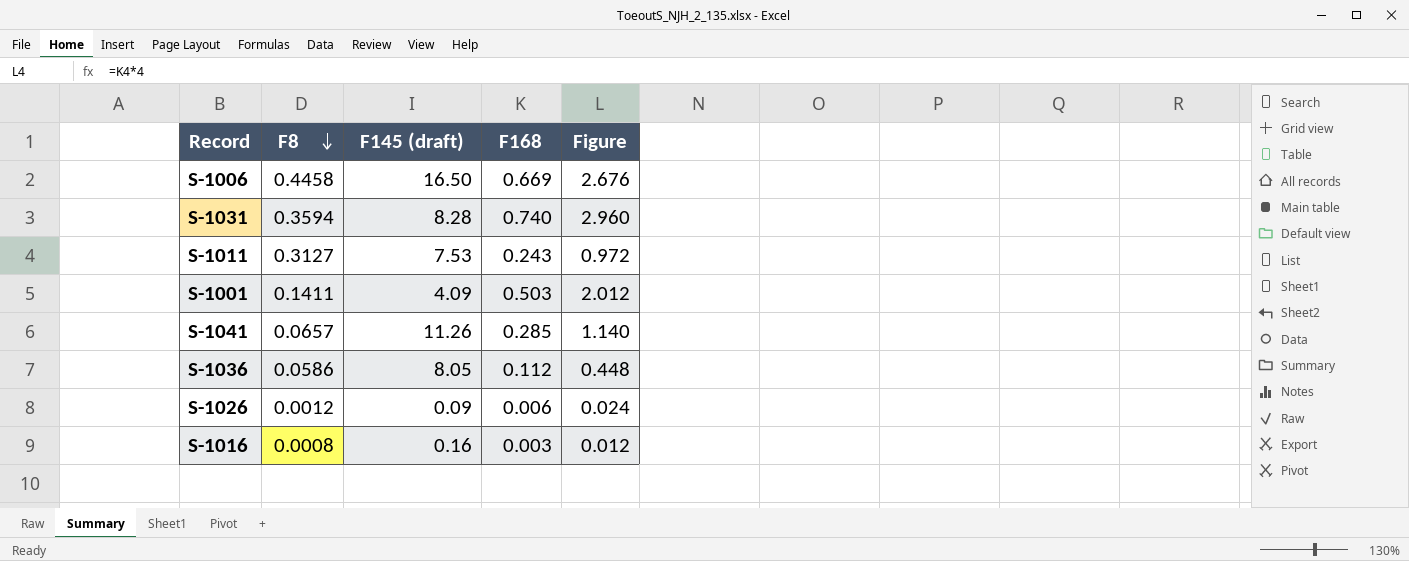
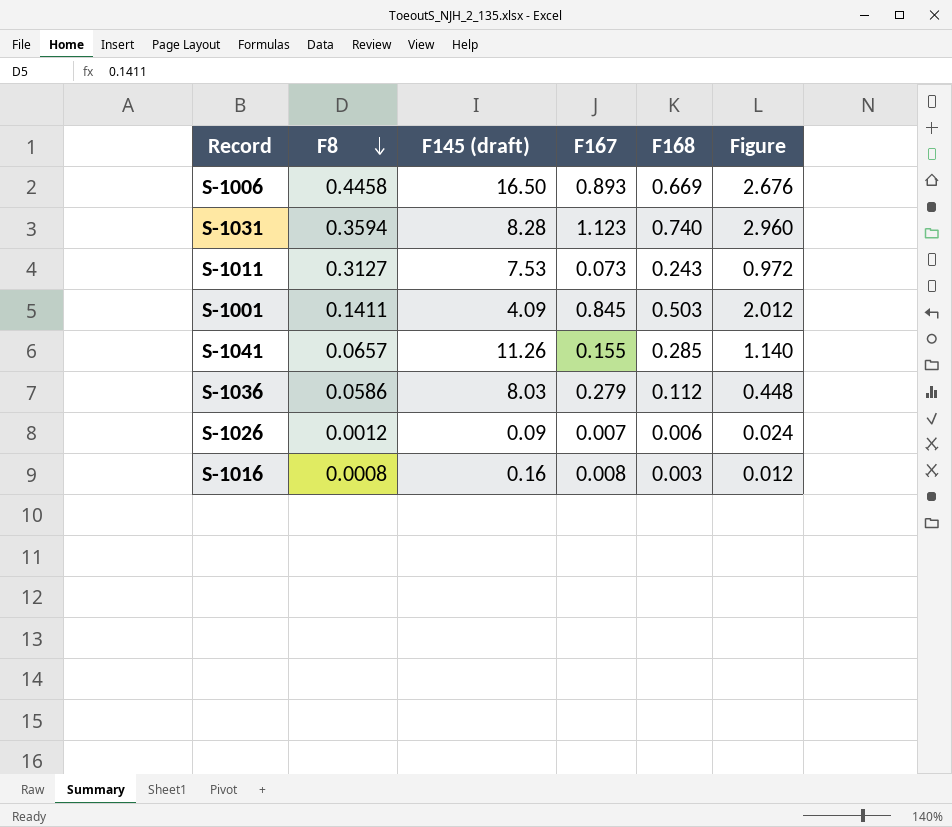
column F167 | position: none -> 4
S-1036 | F145 (draft): 8.05 -> 8.03

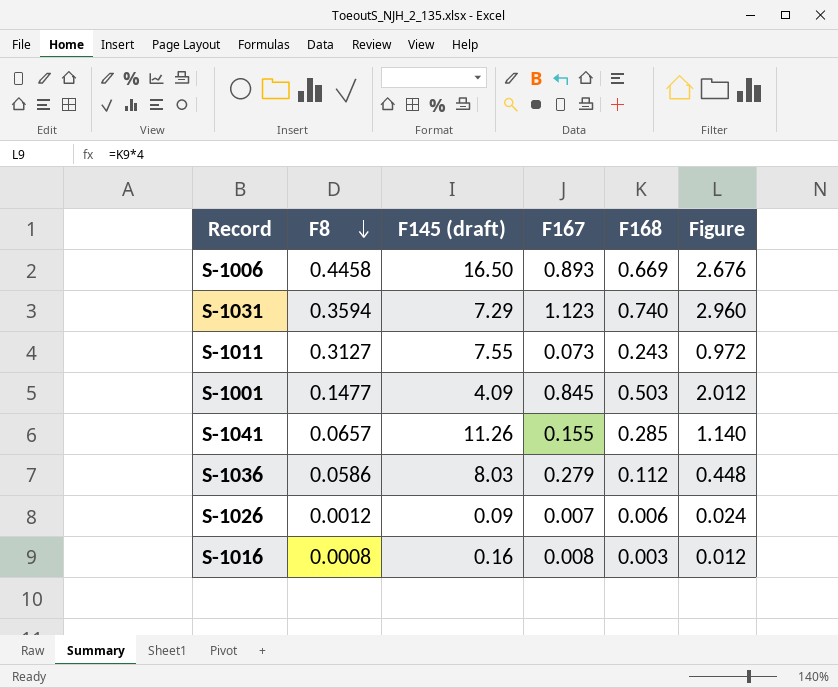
S-1031 | F145 (draft): 8.28 -> 7.29
S-1011 | F145 (draft): 7.53 -> 7.55
S-1001 | F8: 0.1411 -> 0.1477

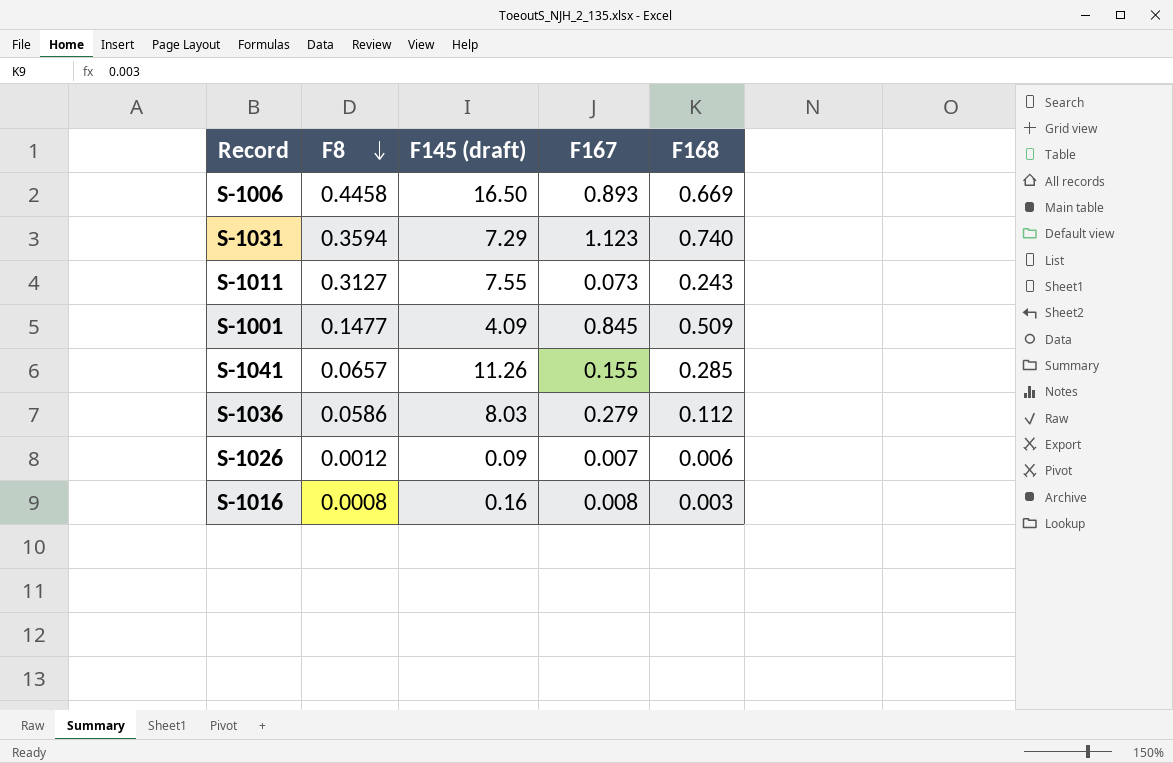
column Figure | formula: [F168] * 4 -> none
S-1001 | F168: 0.503 -> 0.509

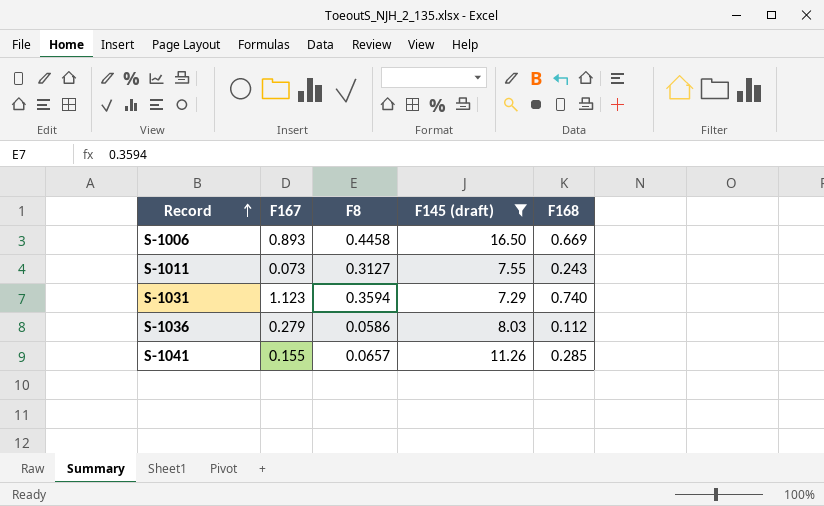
filter: none -> F145 (draft) >= 7.29
row order: F8 descending -> Record ascending
column F167 | position: 4 -> 2

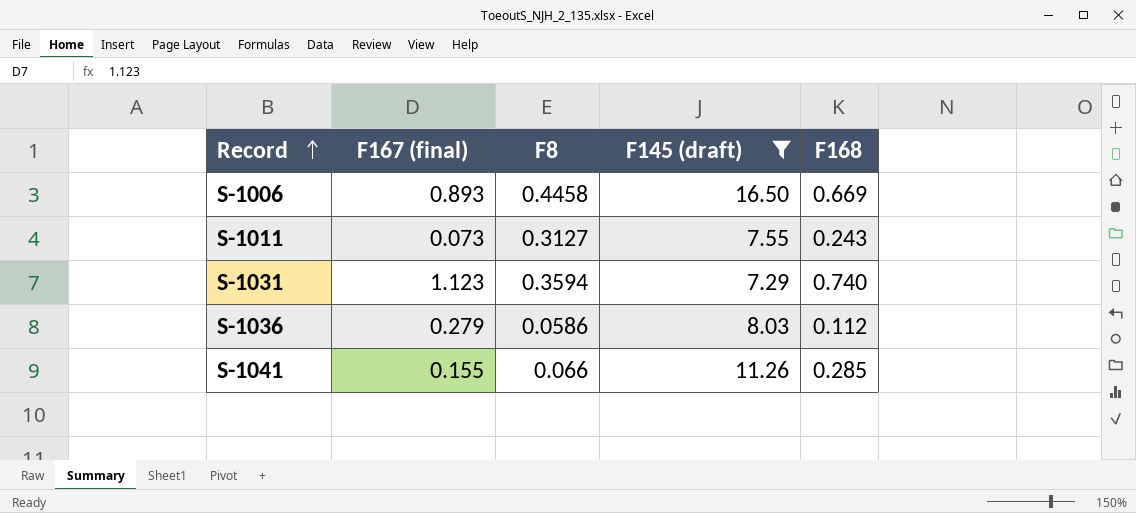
column name: F167 -> F167 (final)
S-1041 | F8: 0.0657 -> 0.066

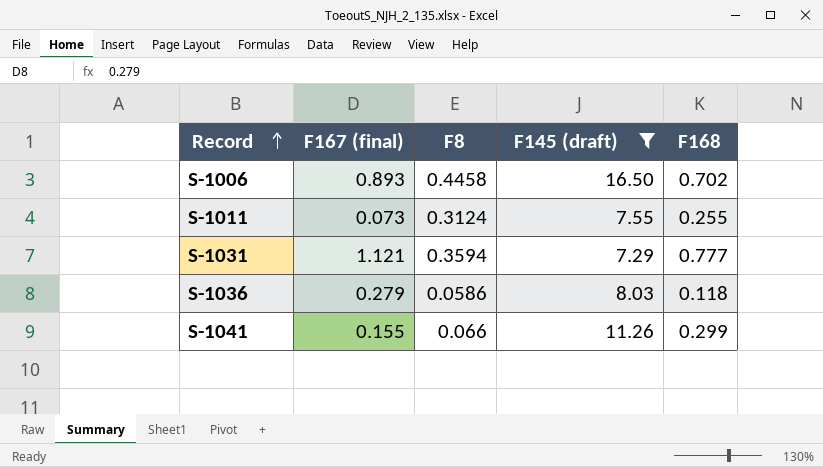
S-1006 | F168: 0.669 -> 0.702
S-1011 | F8: 0.3127 -> 0.3124
S-1011 | F168: 0.243 -> 0.255
S-1031 | F167 (final): 1.123 -> 1.121
S-1031 | F168: 0.740 -> 0.777
S-1036 | F168: 0.112 -> 0.118
S-1041 | F168: 0.285 -> 0.299

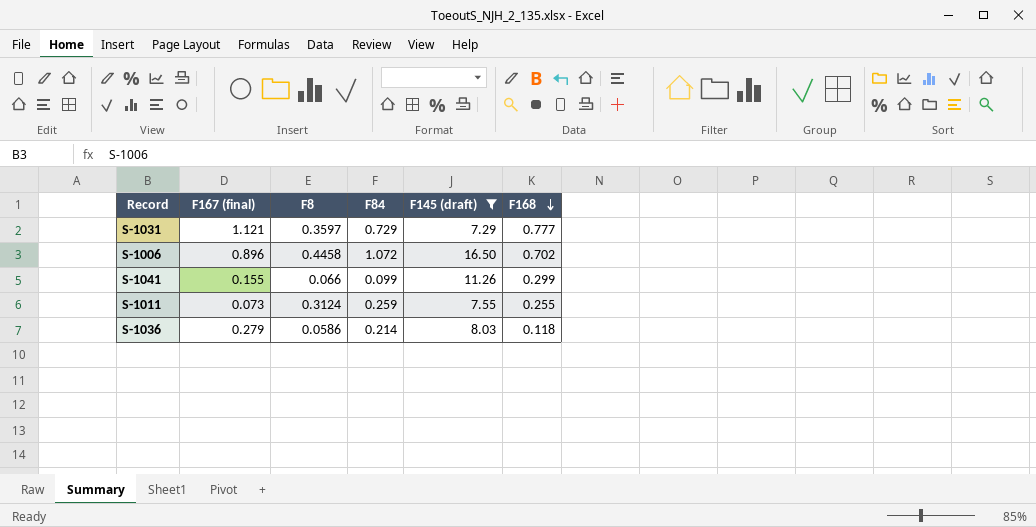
row order: Record ascending -> F168 descending
column F84 | position: none -> 4
S-1031 | F8: 0.3594 -> 0.3597
S-1006 | F167 (final): 0.893 -> 0.896

